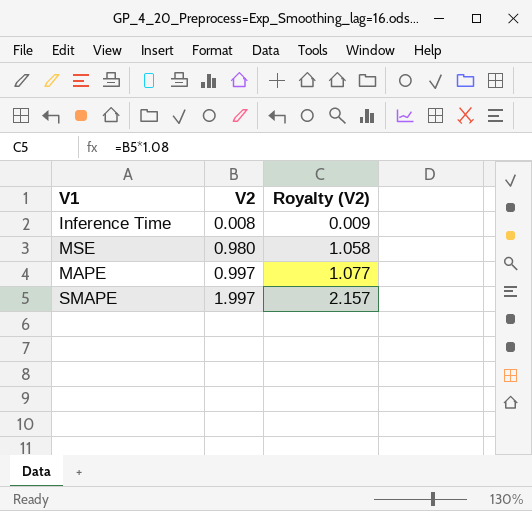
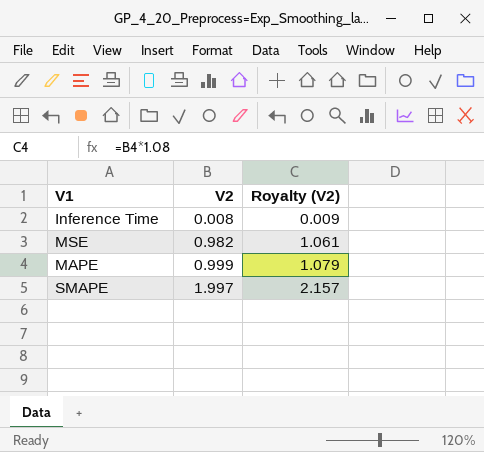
MSE | V2: 0.980 -> 0.982
MSE | Royalty (V2): 1.058 -> 1.061
MAPE | V2: 0.997 -> 0.999
MAPE | Royalty (V2): 1.077 -> 1.079

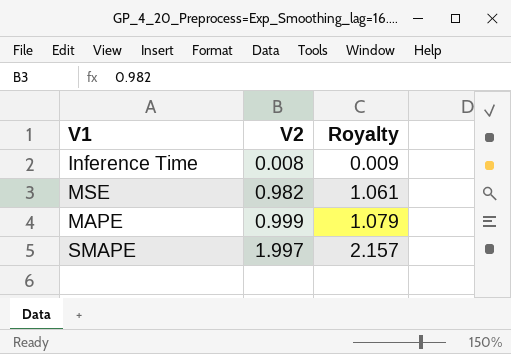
column name: Royalty (V2) -> Royalty

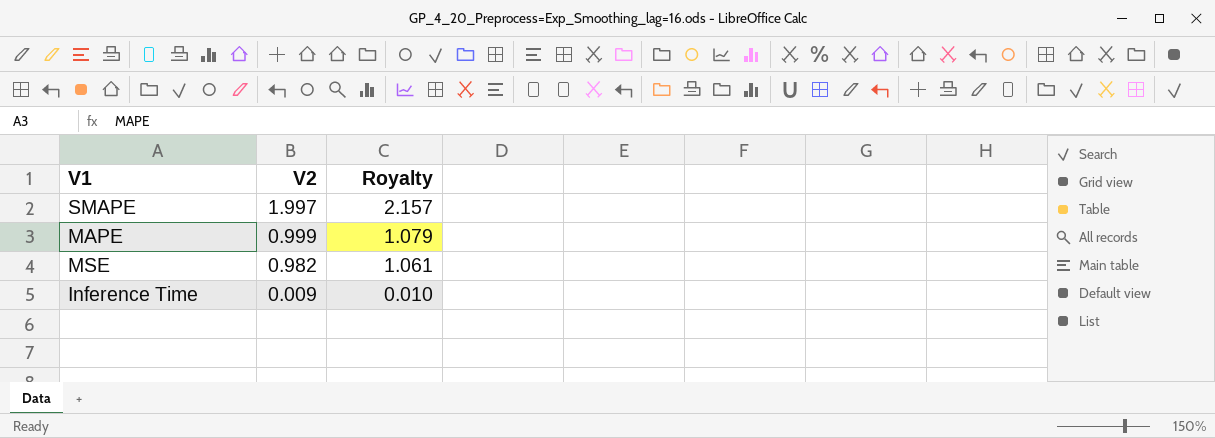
row order: V2 ascending -> V2 descending
Inference Time | V2: 0.008 -> 0.009
Inference Time | Royalty: 0.009 -> 0.010

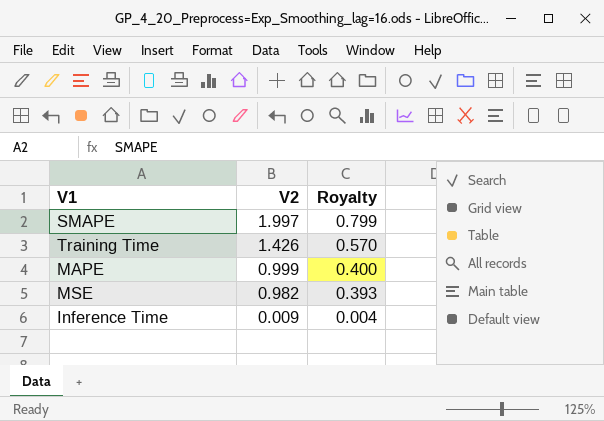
column Royalty | formula: [V2] * 1.08 -> [V2] * 0.4
row Training Time: none -> 1.426 | 0.570

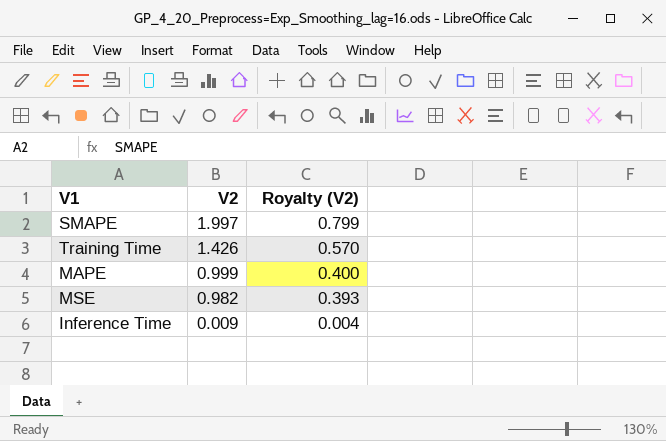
column name: Royalty -> Royalty (V2)

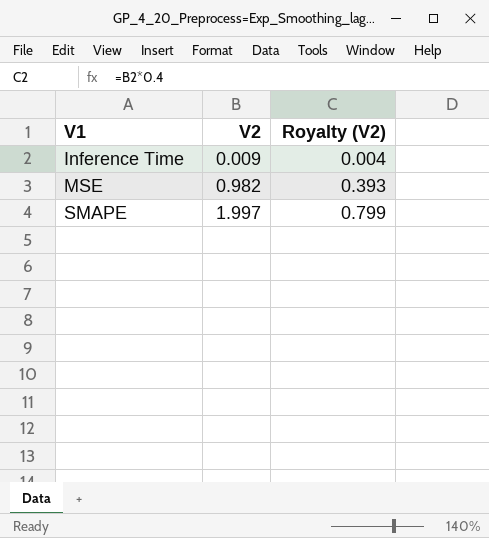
row order: V2 descending -> V1 ascending
row Training Time: 1.426 | 0.570 -> none
row MAPE: 0.999 | 0.400 -> none

